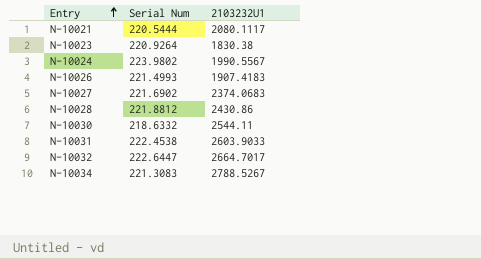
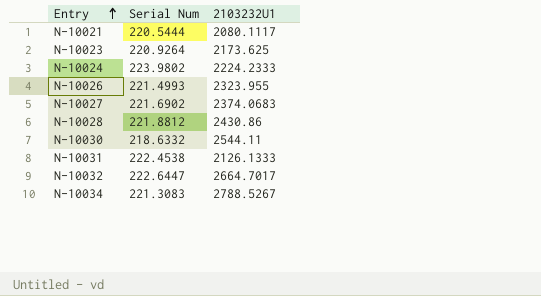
N-10023 | 2103232U1: 1830.38 -> 2173.625
N-10024 | 2103232U1: 1990.5567 -> 2224.2333
N-10026 | 2103232U1: 1907.4183 -> 2323.955
N-10031 | 2103232U1: 2603.9033 -> 2126.1333

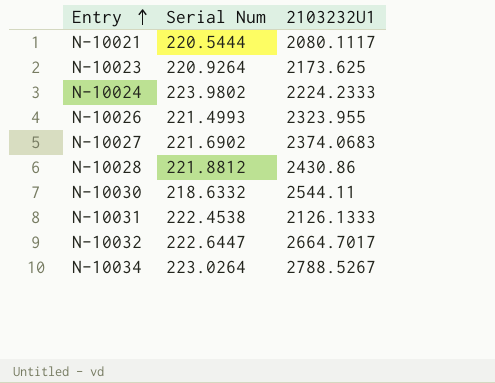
N-10034 | Serial Num: 221.3083 -> 223.0264

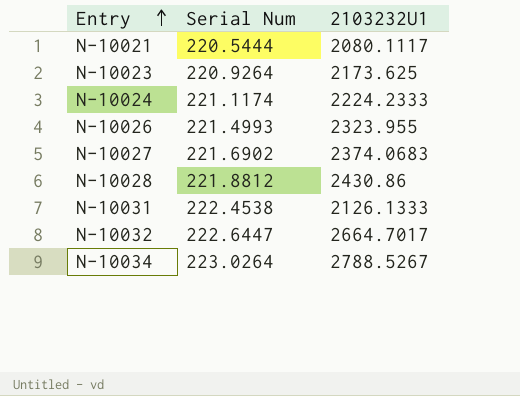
row N-10030: 218.6332 | 2544.11 -> none
N-10024 | Serial Num: 223.9802 -> 221.1174

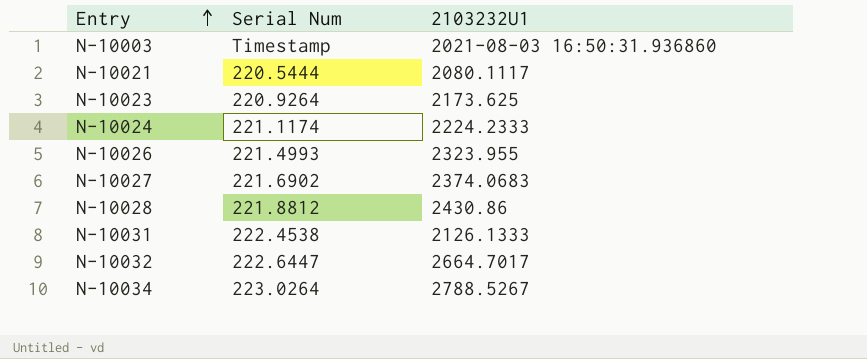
row N-10003: none -> Timestamp | 2021-08-03 16:50:31.936860

